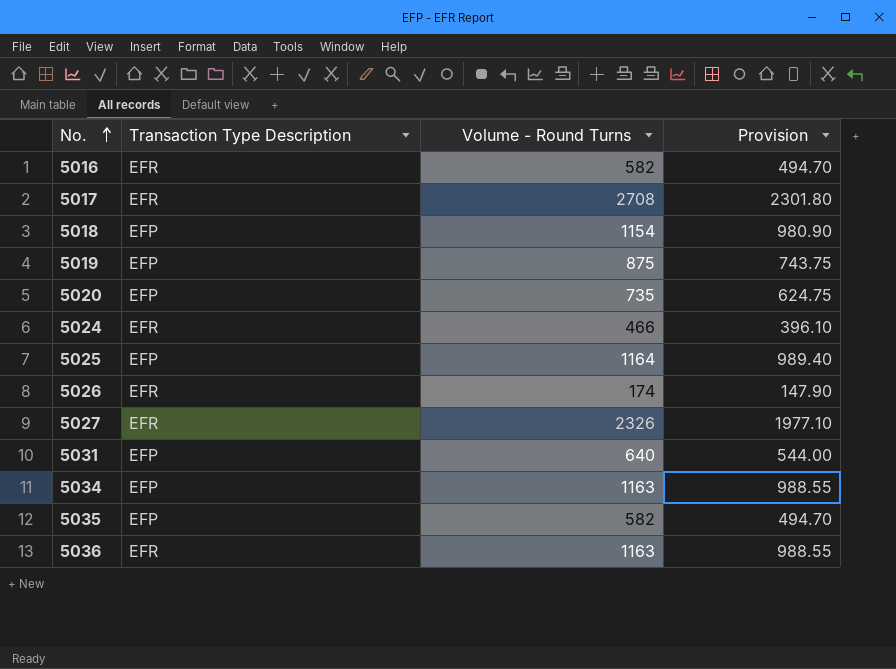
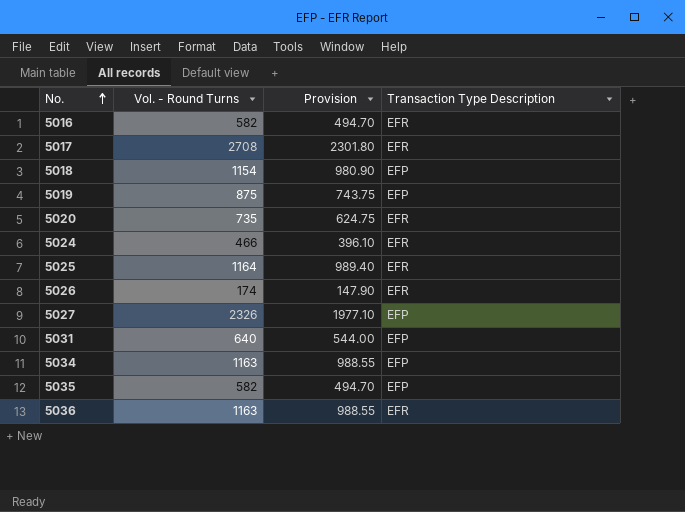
column name: Volume - Round Turns -> Vol. - Round Turns
column Transaction Type Description | position: 2 -> 4
5020 | Transaction Type Description: EFP -> EFR
5025 | Transaction Type Description: EFP -> EFR
5027 | Transaction Type Description: EFR -> EFP

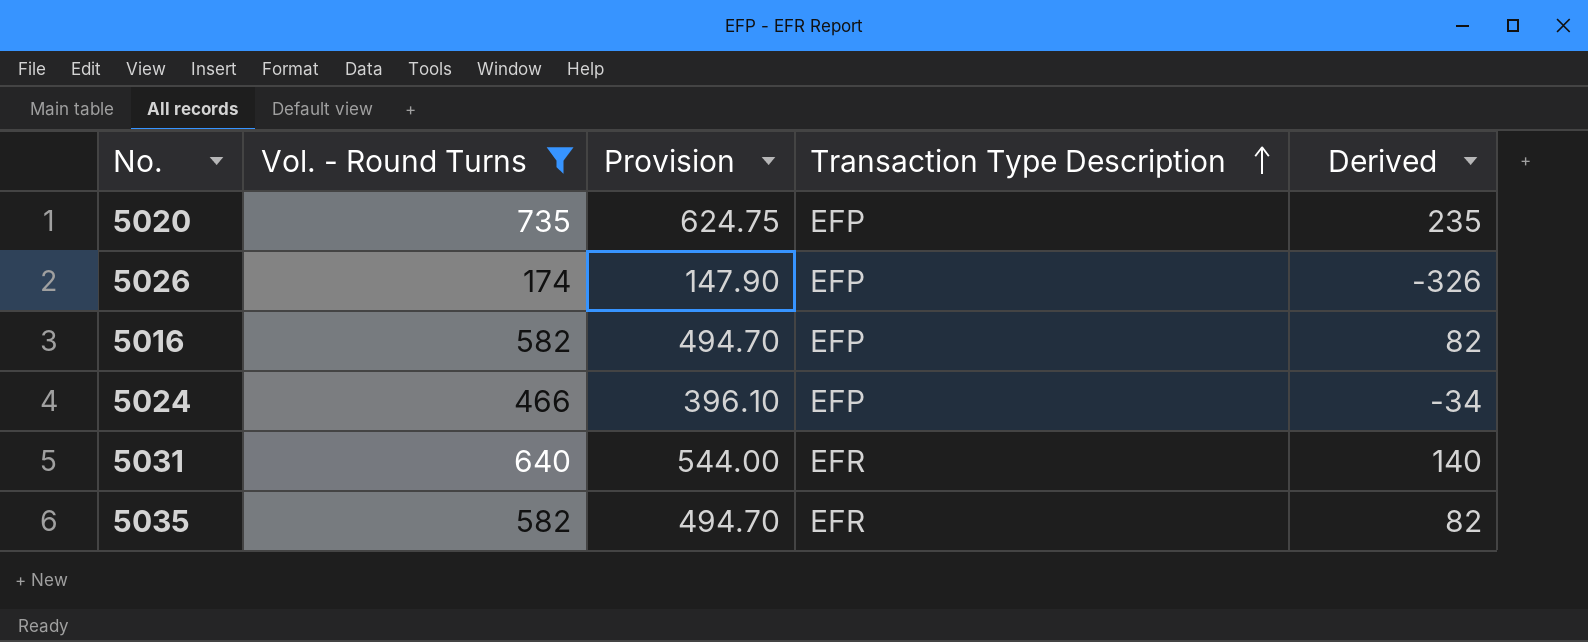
filter: none -> Vol. - Round Turns <= 735
row order: No. ascending -> Transaction Type Description ascending
column Derived | formula: none -> [Vol. - Round Turns] - 500
5020 | Transaction Type Description: EFR -> EFP
5026 | Transaction Type Description: EFR -> EFP
5016 | Transaction Type Description: EFR -> EFP
5024 | Transaction Type Description: EFR -> EFP
5031 | Transaction Type Description: EFP -> EFR
5035 | Transaction Type Description: EFP -> EFR

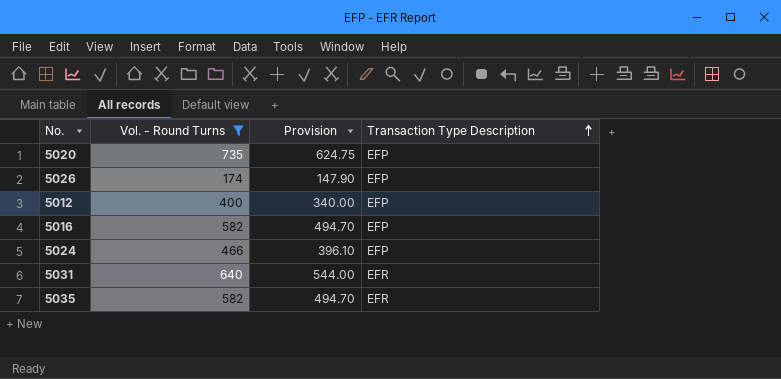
column Derived | formula: [Vol. - Round Turns] - 500 -> none
row 5012: none -> 400 | 340.00 | EFP

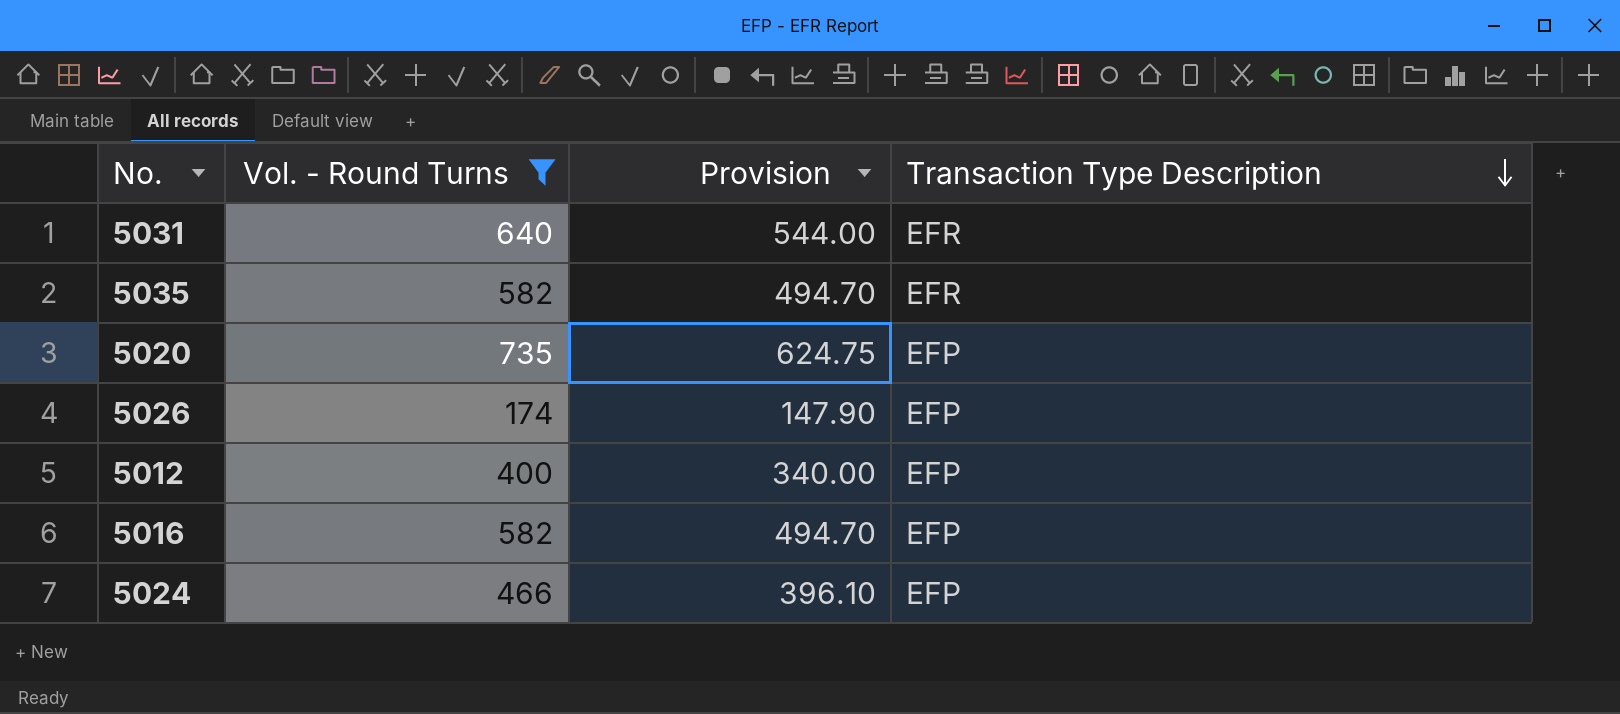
row order: Transaction Type Description ascending -> Transaction Type Description descending

